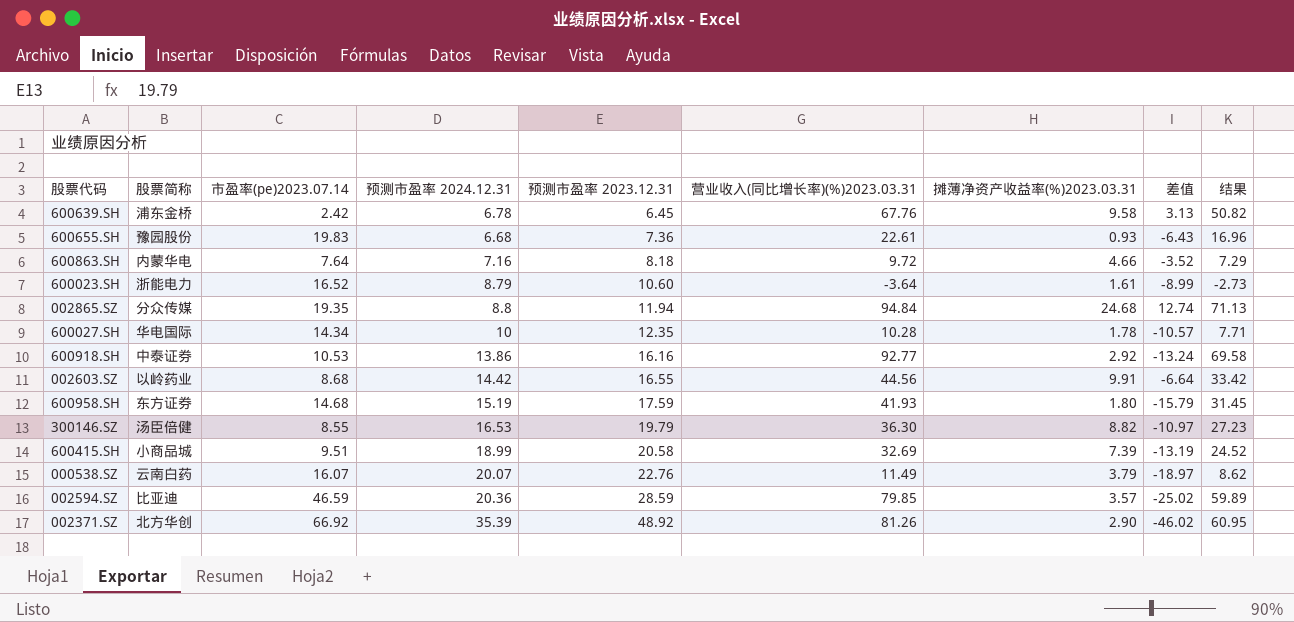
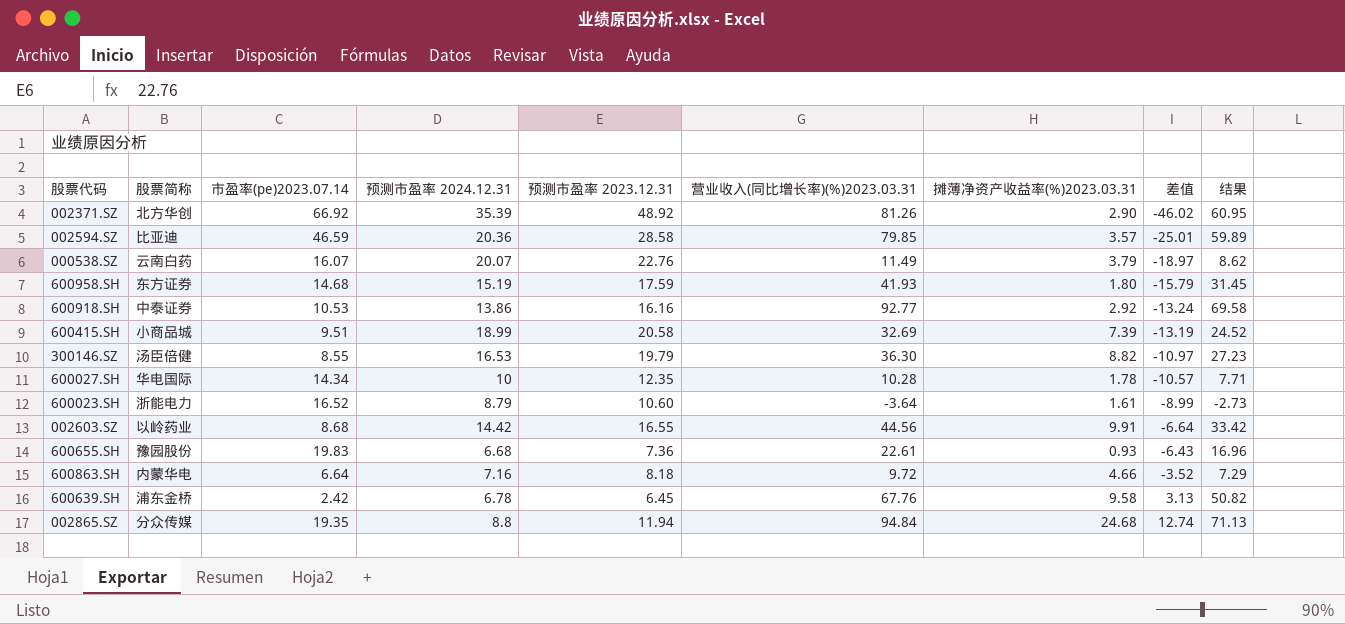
row order: 预测市盈率 2023.12.31 ascending -> 差值 ascending
002594.SZ | 预测市盈率 2023.12.31: 28.59 -> 28.58
002594.SZ | 差值: -25.02 -> -25.01
600863.SH | 市盈率(pe)2023.07.14: 7.64 -> 6.64

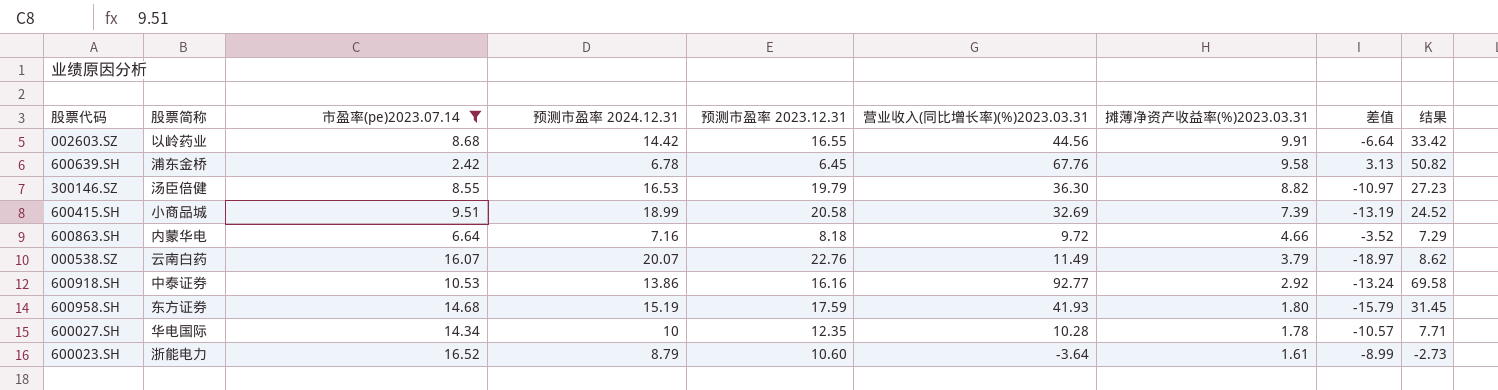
filter: none -> 市盈率(pe)2023.07.14 <= 16.52
row order: 差值 ascending -> 摊薄净资产收益率(%)2023.03.31 descending

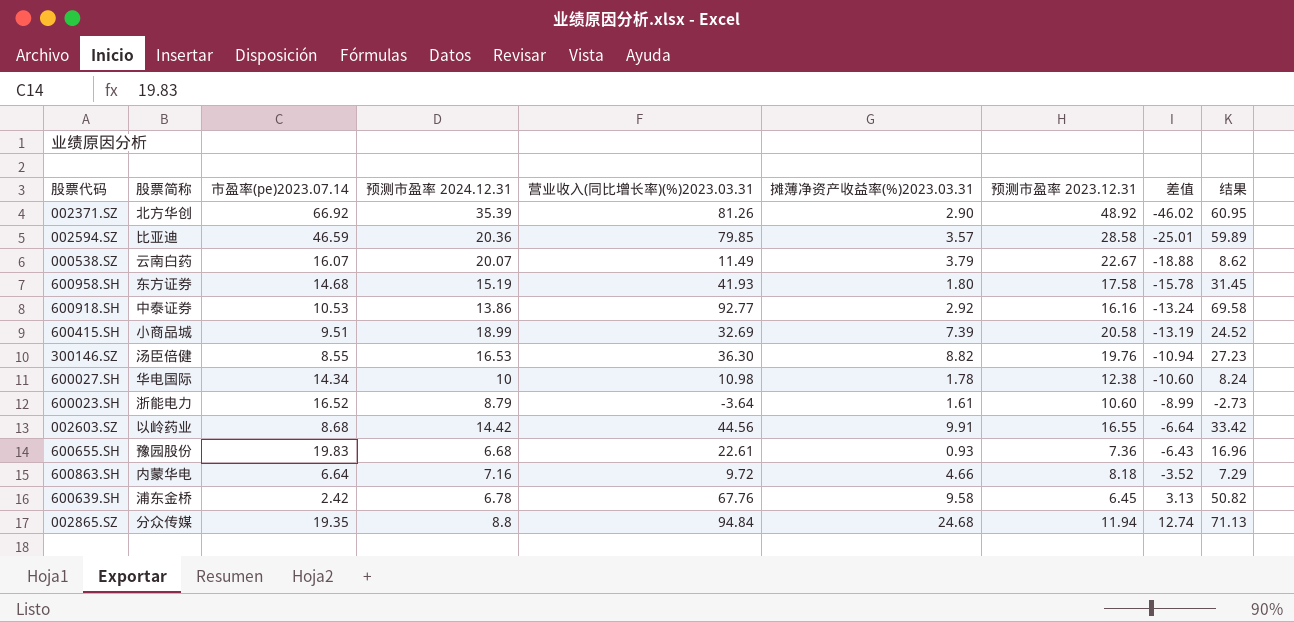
filter: 市盈率(pe)2023.07.14 <= 16.52 -> none
row order: 摊薄净资产收益率(%)2023.03.31 descending -> 差值 ascending
column 预测市盈率 2023.12.31 | position: 5 -> 7
000538.SZ | 预测市盈率 2023.12.31: 22.76 -> 22.67
000538.SZ | 差值: -18.97 -> -18.88
600958.SH | 预测市盈率 2023.12.31: 17.59 -> 17.58
600958.SH | 差值: -15.79 -> -15.78
300146.SZ | 预测市盈率 2023.12.31: 19.79 -> 19.76
300146.SZ | 差值: -10.97 -> -10.94
600027.SH | 营业收入(同比增长率)(%)2023.03.31: 10.28 -> 10.98
600027.SH | 预测市盈率 2023.12.31: 12.35 -> 12.38
600027.SH | 差值: -10.57 -> -10.60
600027.SH | 结果: 7.71 -> 8.24

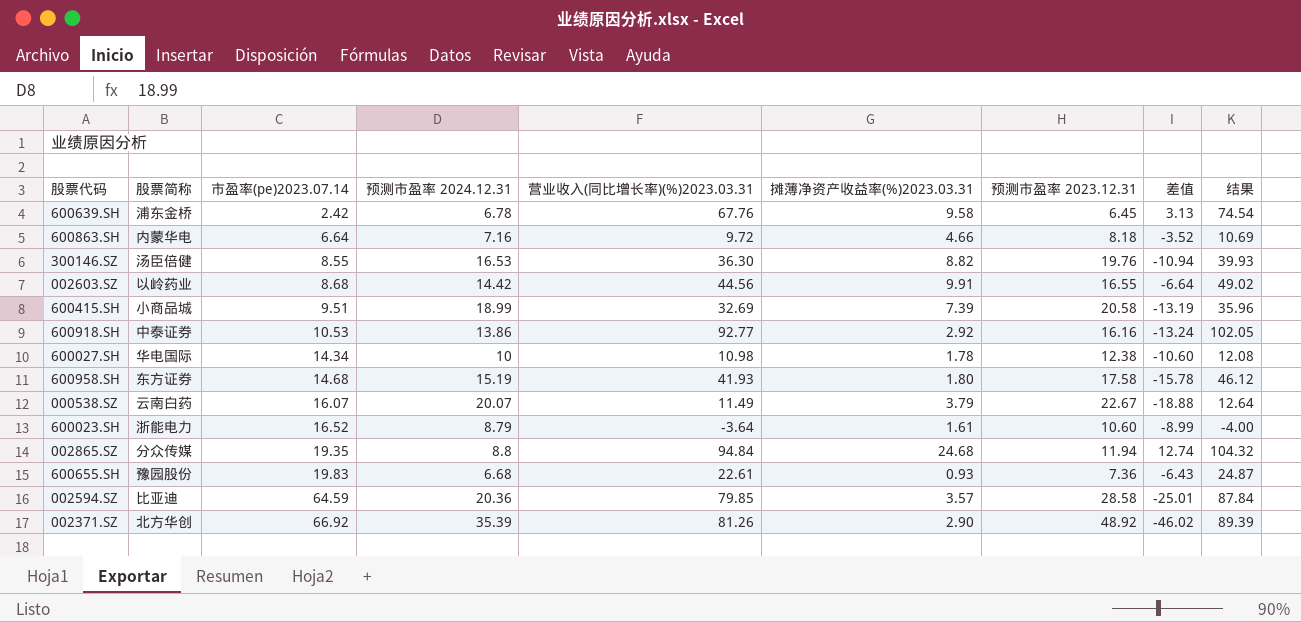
row order: 差值 ascending -> 市盈率(pe)2023.07.14 ascending
column 结果 | formula: [营业收入(同比增长率)(%)2023.03.31] * 0.75 -> [营业收入(同比增长率)(%)2023.03.31] * 1.1
002594.SZ | 市盈率(pe)2023.07.14: 46.59 -> 64.59

